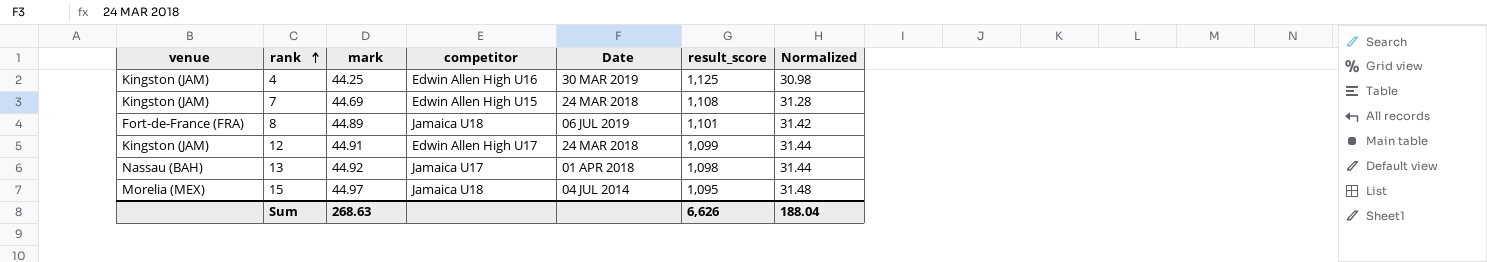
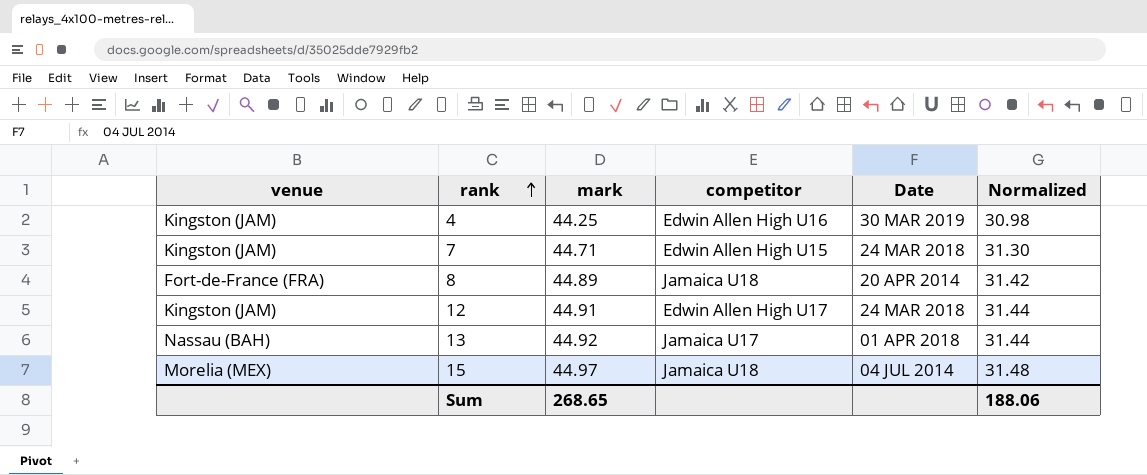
column result_score | position: 6 -> none
7 | mark: 44.69 -> 44.71
7 | Normalized: 31.28 -> 31.30
8 | Date: 06 JUL 2019 -> 20 APR 2014
Sum | mark: 268.63 -> 268.65
Sum | Normalized: 188.04 -> 188.06

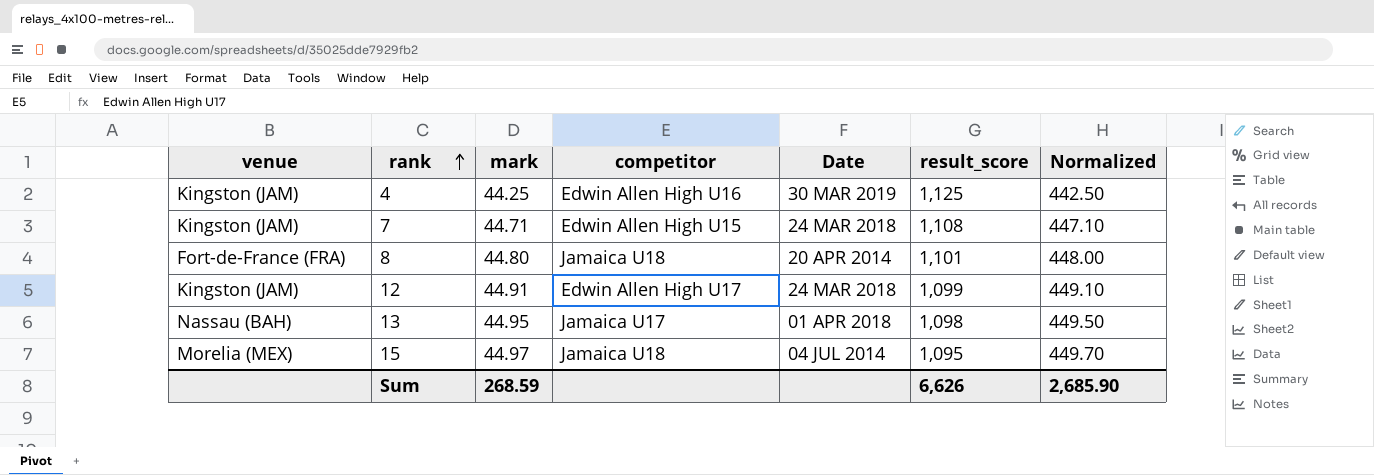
column result_score | position: none -> 6
column Normalized | formula: [mark] * 0.7 -> [mark] * 10
8 | mark: 44.89 -> 44.80
13 | mark: 44.92 -> 44.95
Sum | mark: 268.65 -> 268.59
Sum | Normalized: 188.06 -> 2,685.90

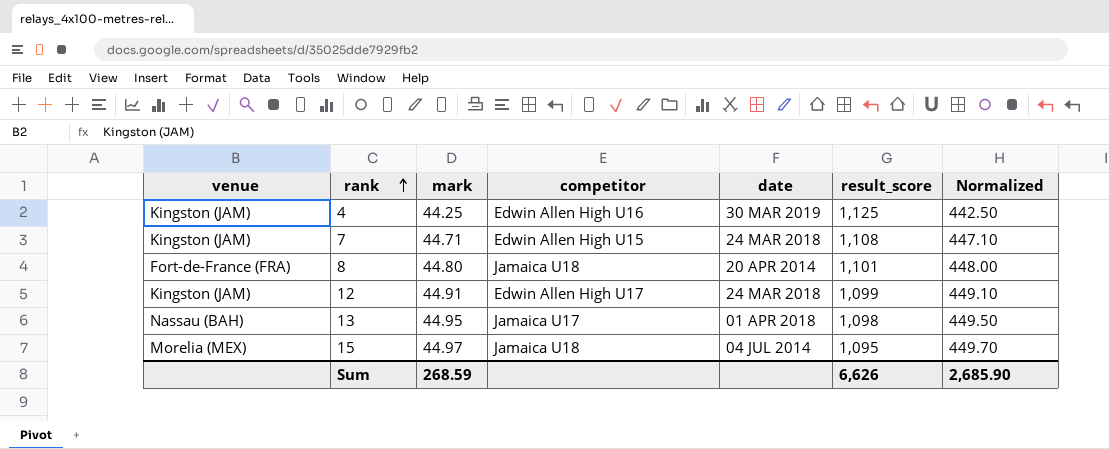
column name: Date -> date

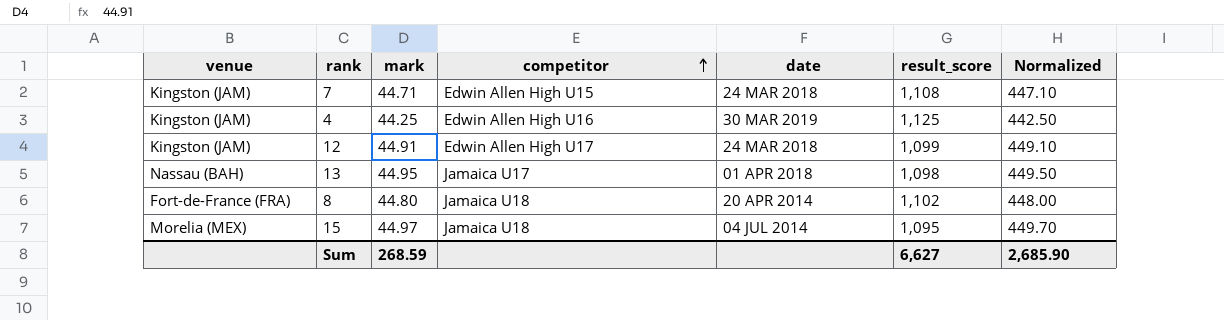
row order: rank ascending -> competitor ascending
8 | result_score: 1,101 -> 1,102
Sum | result_score: 6,626 -> 6,627

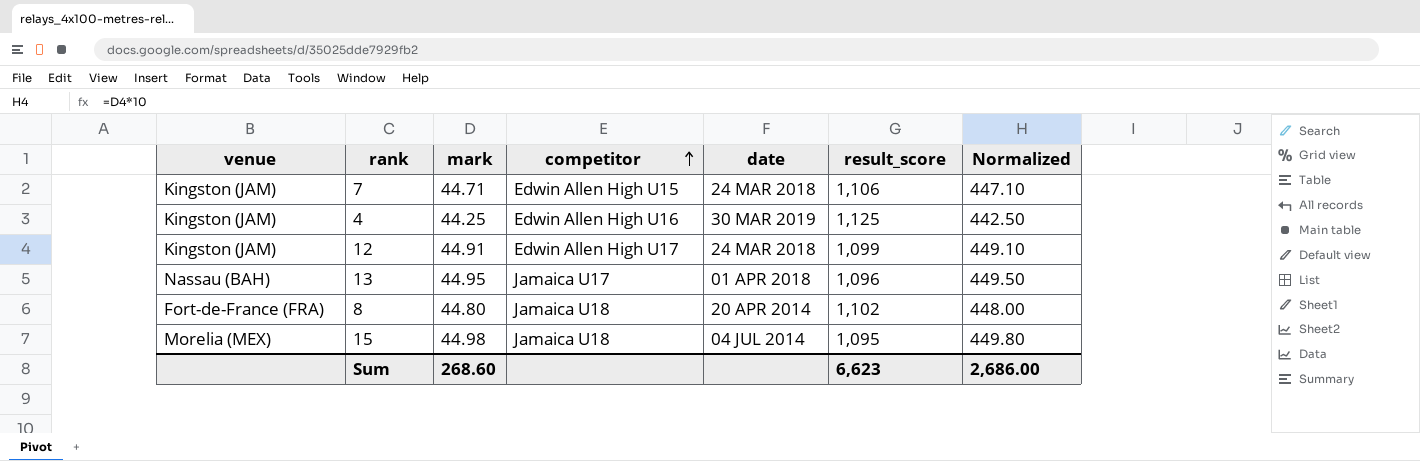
7 | result_score: 1,108 -> 1,106
13 | result_score: 1,098 -> 1,096
15 | mark: 44.97 -> 44.98
15 | Normalized: 449.70 -> 449.80
Sum | mark: 268.59 -> 268.60
Sum | result_score: 6,627 -> 6,623
Sum | Normalized: 2,685.90 -> 2,686.00

